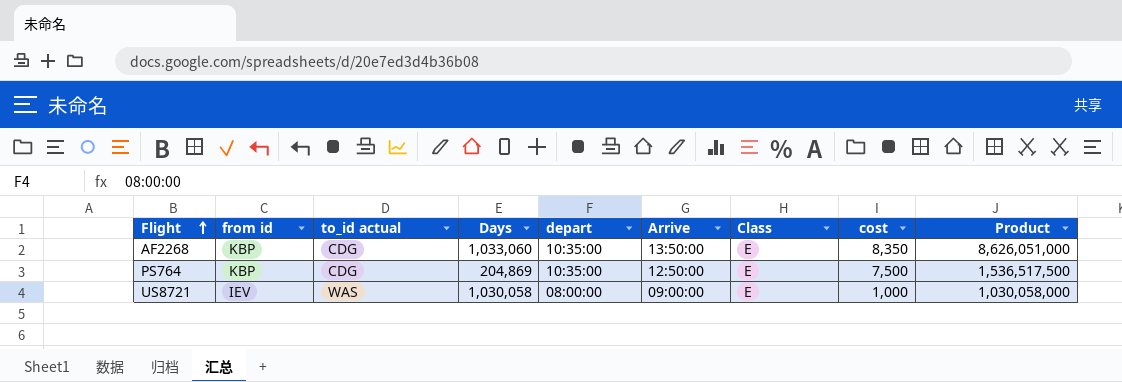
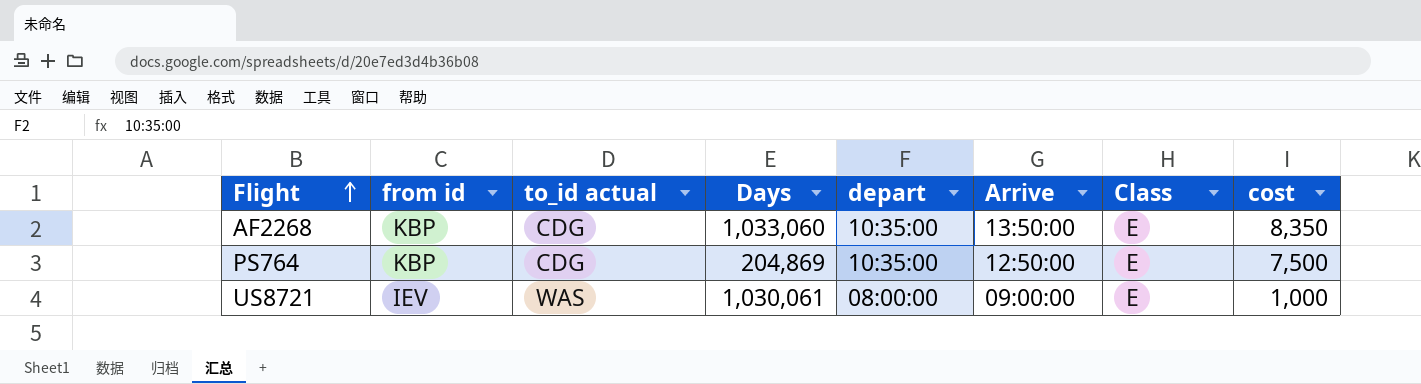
column Product | formula: [Days] * [cost] -> none
US8721 | Days: 1,030,058 -> 1,030,061

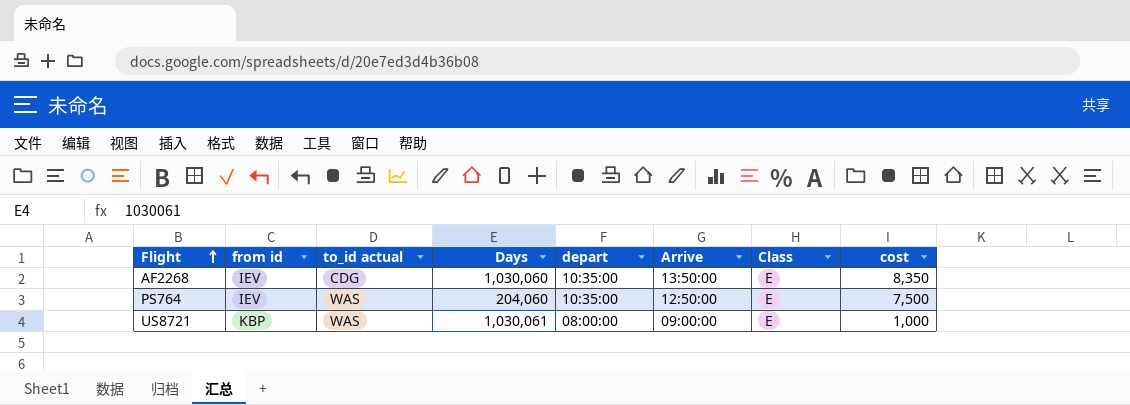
AF2268 | from id: KBP -> IEV
AF2268 | Days: 1,033,060 -> 1,030,060
PS764 | from id: KBP -> IEV
PS764 | to_id actual: CDG -> WAS
PS764 | Days: 204,869 -> 204,060
US8721 | from id: IEV -> KBP

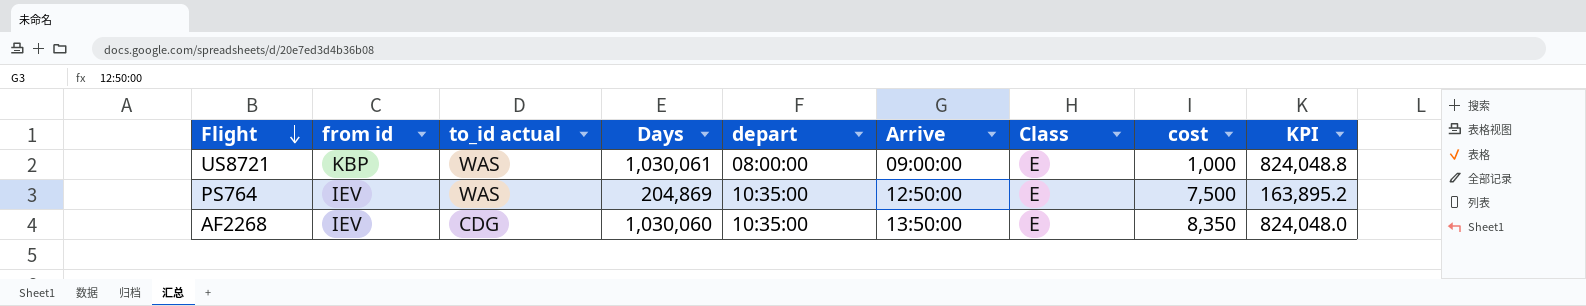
row order: Flight ascending -> Flight descending
column KPI | formula: none -> [Days] * 0.8
PS764 | Days: 204,060 -> 204,869

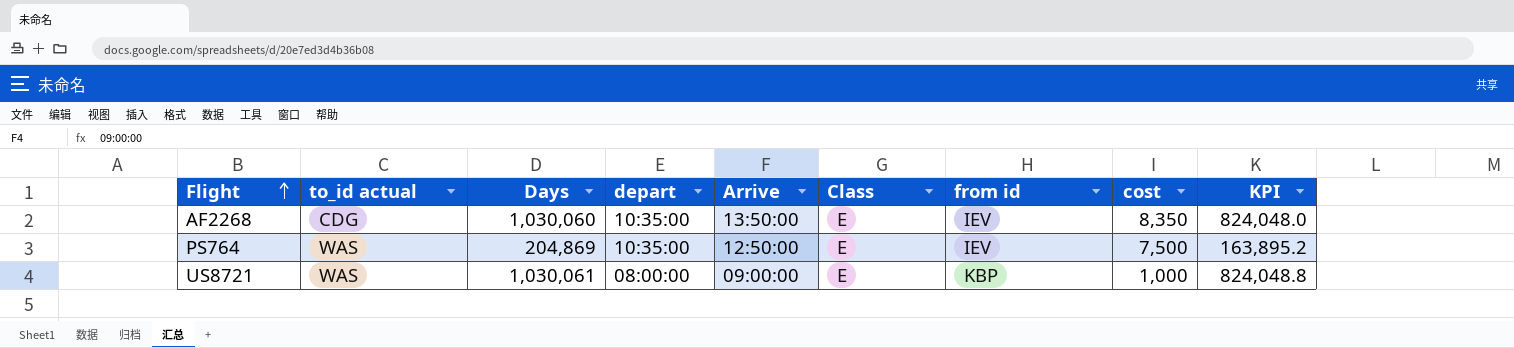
row order: Flight descending -> Flight ascending
column from id | position: 2 -> 7

